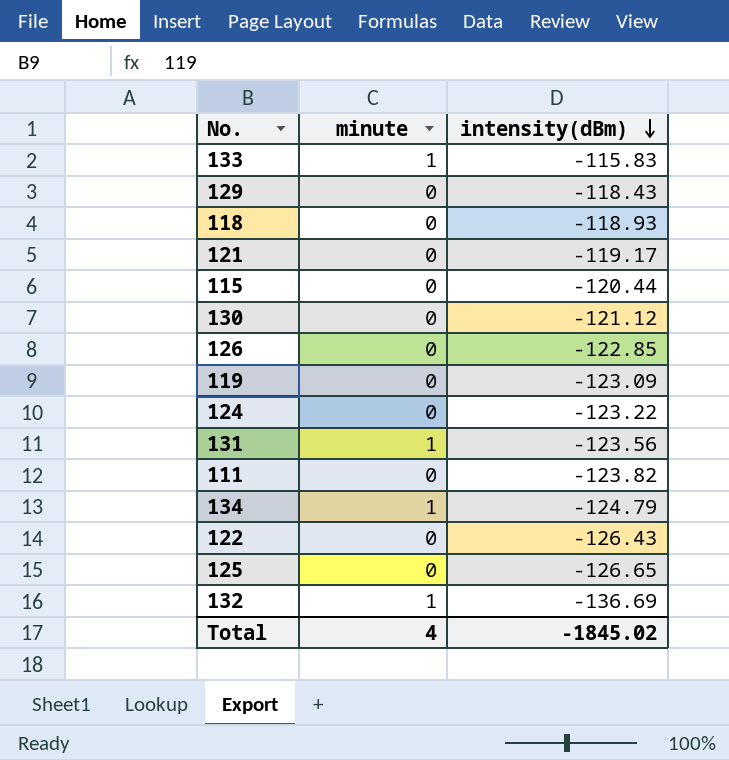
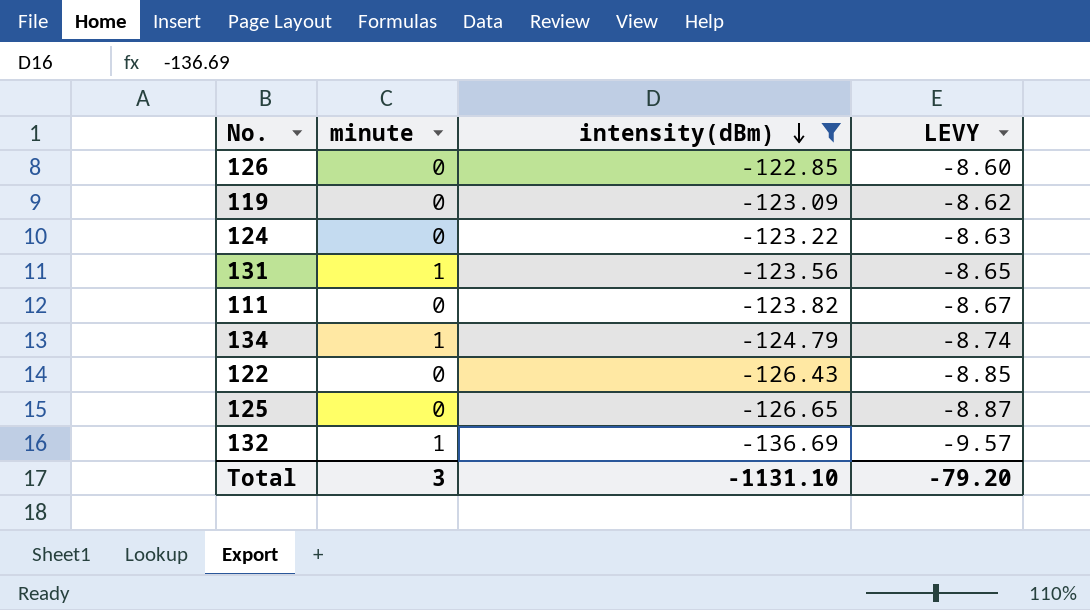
filter: none -> intensity(dBm) <= -122.85
column LEVY | formula: none -> [intensity(dBm)] * 0.07
Total | minute: 4 -> 3
Total | intensity(dBm): -1845.02 -> -1131.10

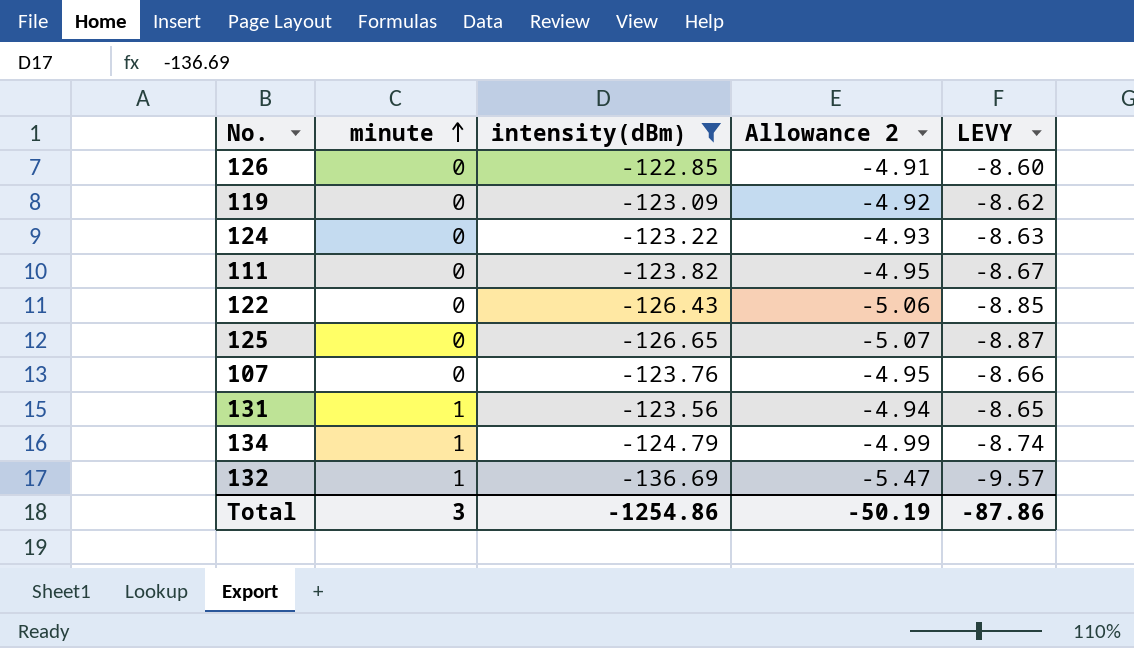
row order: intensity(dBm) descending -> minute ascending
column Allowance 2 | formula: none -> [intensity(dBm)] * 0.04
row 107: none -> 0 | -123.76 | -4.95 | -8.66
Total | intensity(dBm): -1131.10 -> -1254.86
Total | LEVY: -79.20 -> -87.86

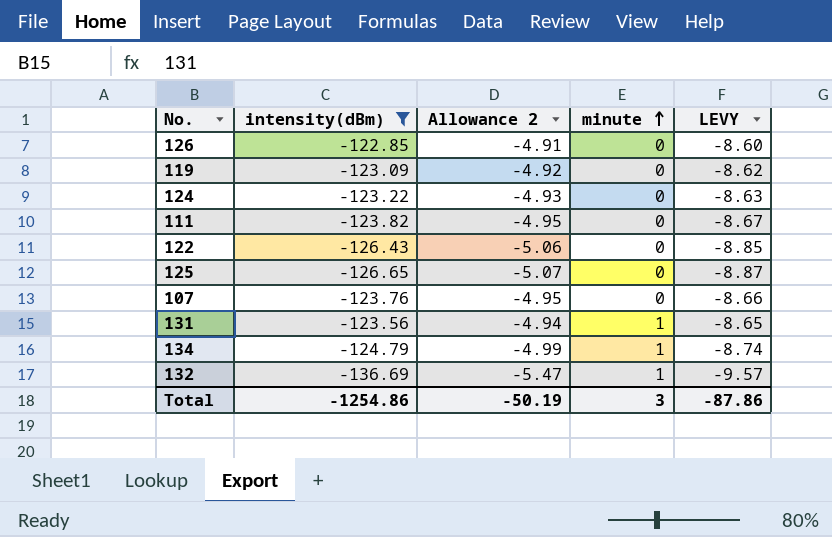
column minute | position: 2 -> 4

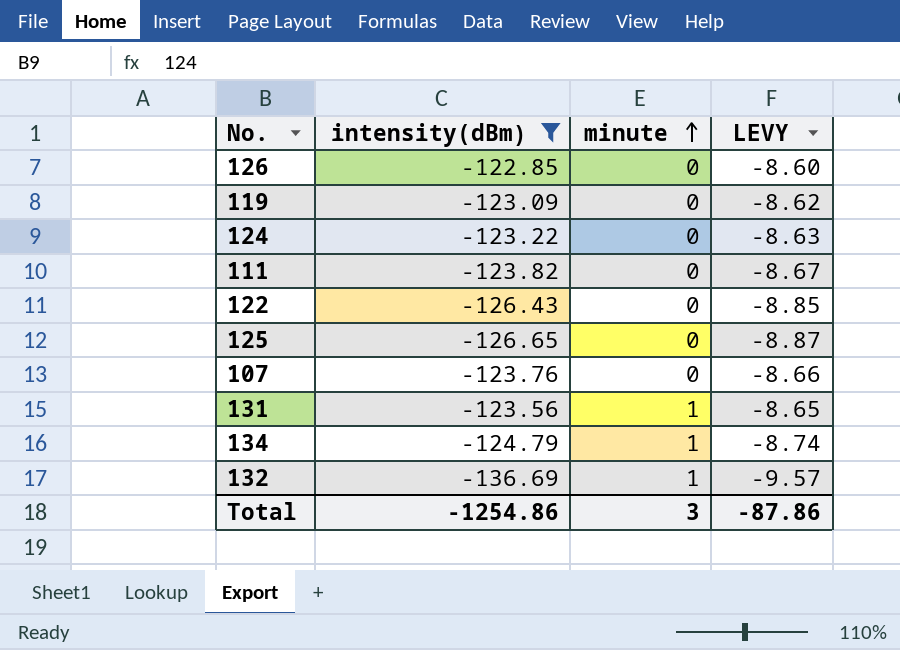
column Allowance 2 | formula: [intensity(dBm)] * 0.04 -> none

